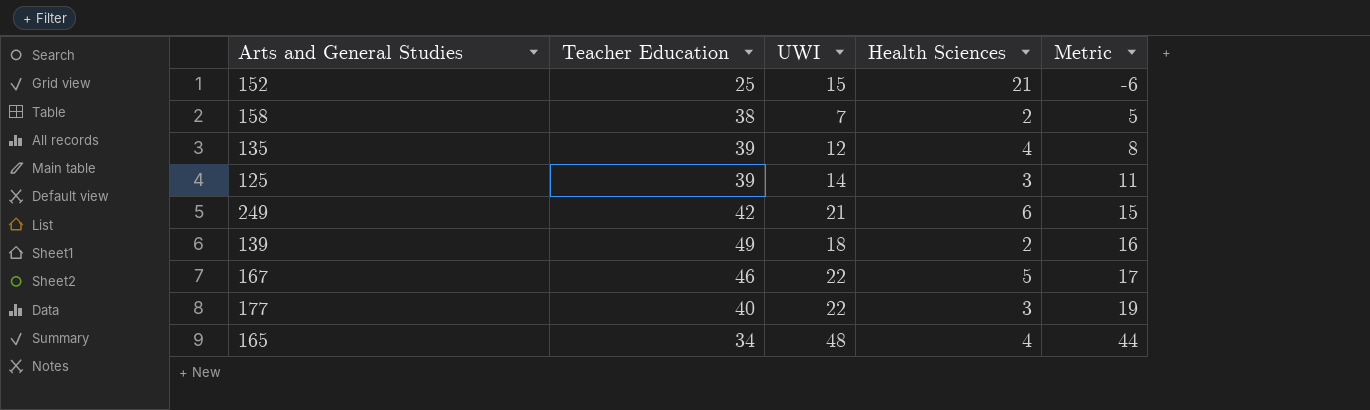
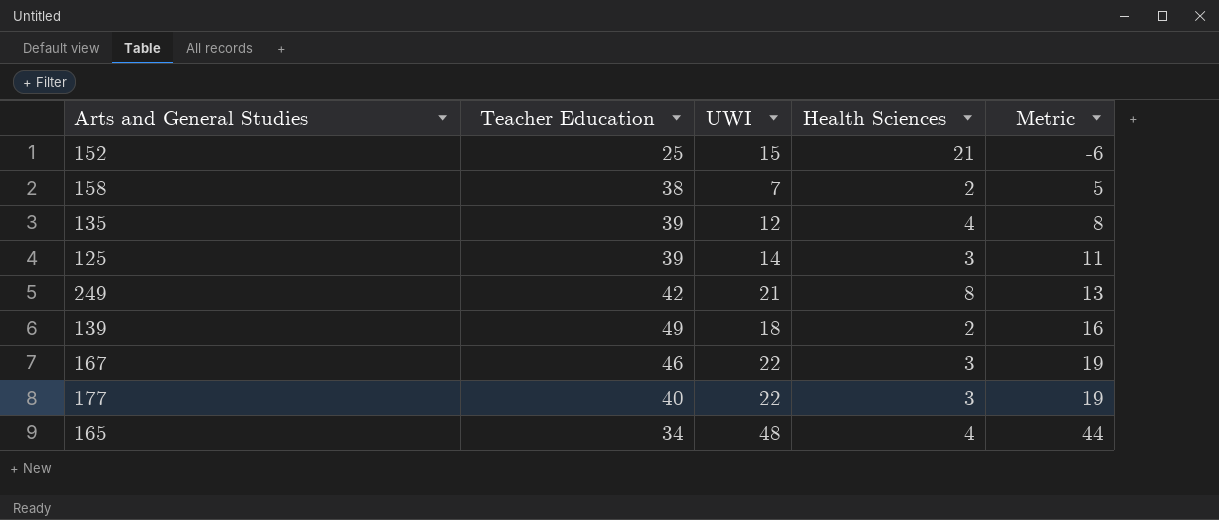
249 | Health Sciences: 6 -> 8
249 | Metric: 15 -> 13
167 | Health Sciences: 5 -> 3
167 | Metric: 17 -> 19

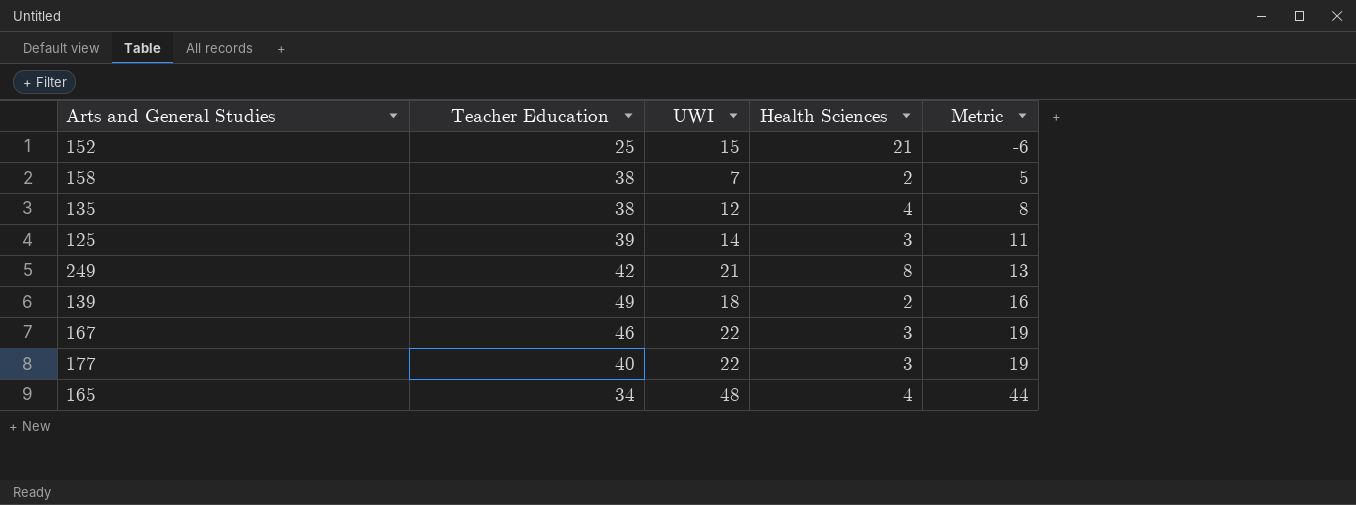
135 | Teacher Education: 39 -> 38

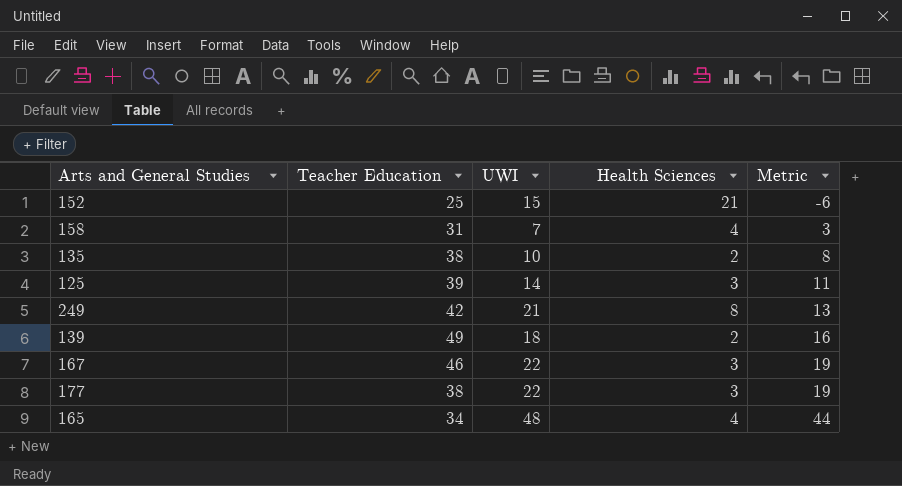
158 | Teacher Education: 38 -> 31
158 | Health Sciences: 2 -> 4
158 | Metric: 5 -> 3
135 | UWI: 12 -> 10
135 | Health Sciences: 4 -> 2
177 | Teacher Education: 40 -> 38

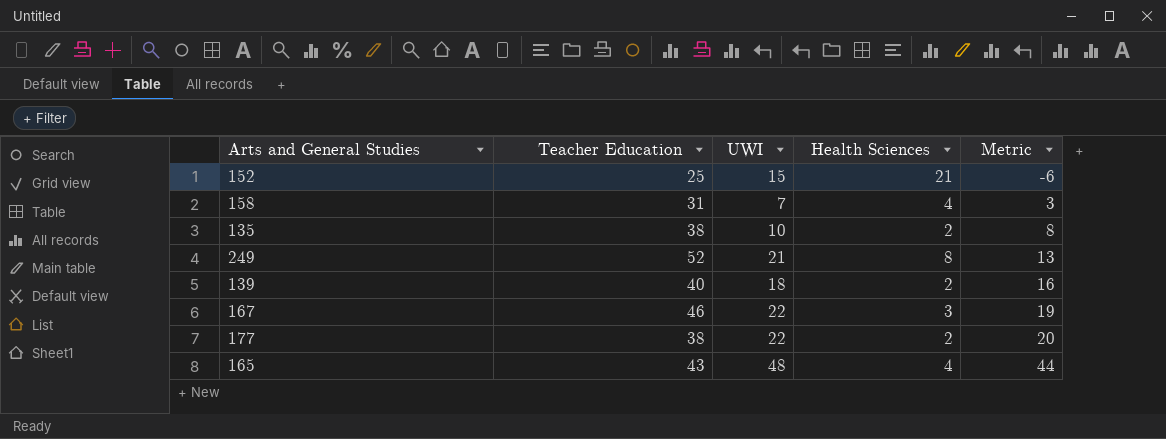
row 125: 39 | 14 | 3 | 11 -> none
249 | Teacher Education: 42 -> 52
139 | Teacher Education: 49 -> 40
177 | Health Sciences: 3 -> 2
177 | Metric: 19 -> 20
165 | Teacher Education: 34 -> 43

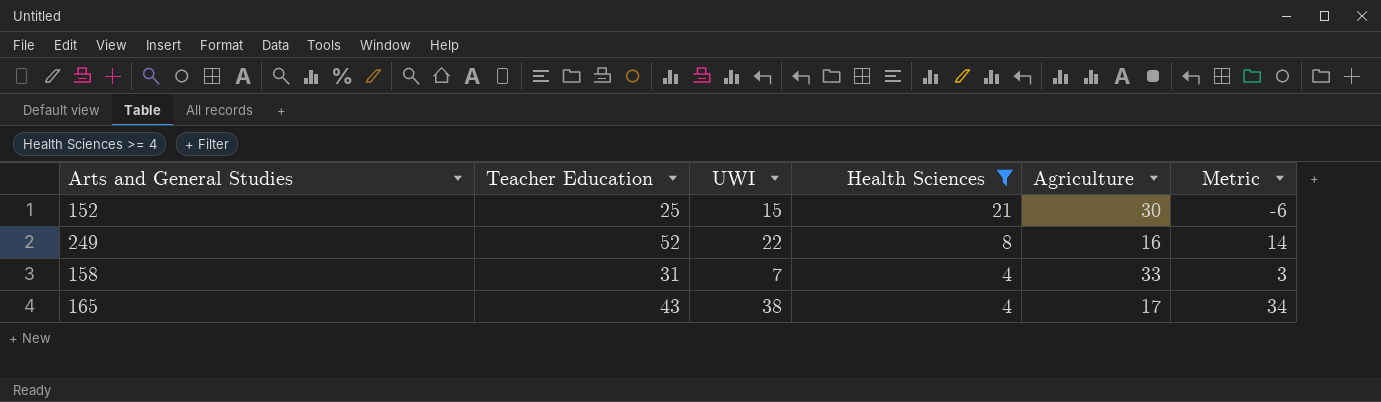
filter: none -> Health Sciences >= 4
row order: Metric ascending -> Health Sciences descending
column Agriculture | position: none -> 5
249 | UWI: 21 -> 22
249 | Metric: 13 -> 14
165 | UWI: 48 -> 38
165 | Metric: 44 -> 34

